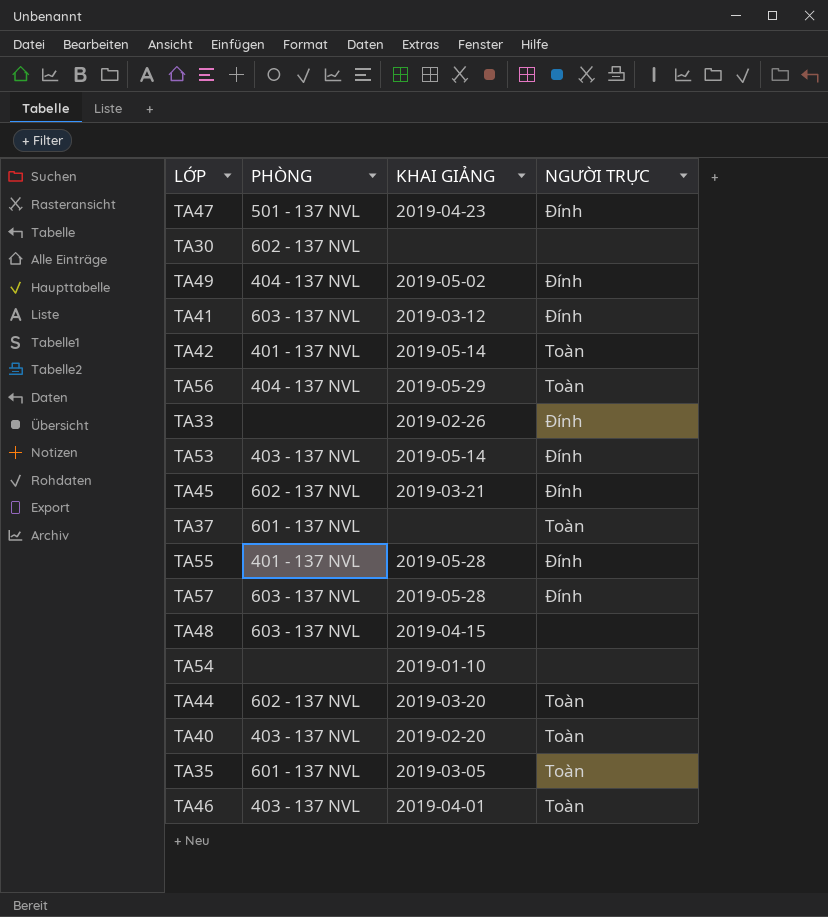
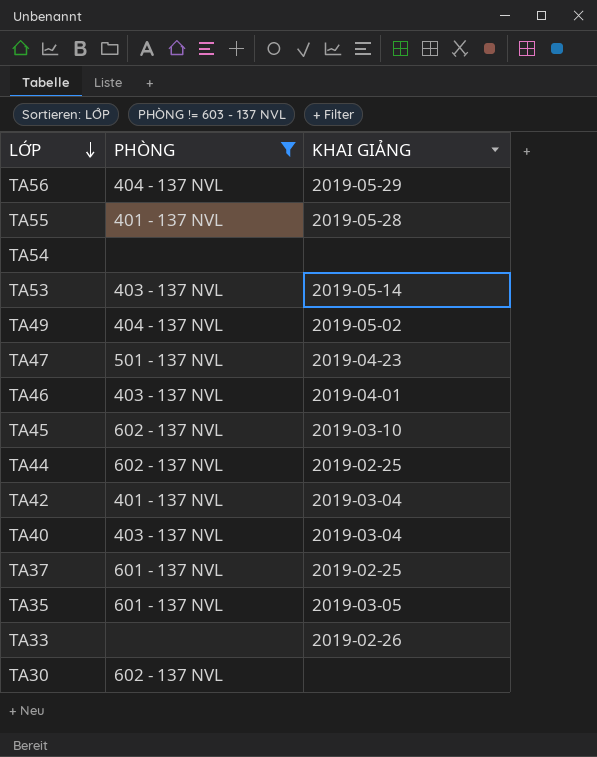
filter: none -> PHÒNG != 603 - 137 NVL
row order: none -> LỚP descending
column NGƯỜI TRỰC | position: 4 -> none
TA54 | KHAI GIẢNG: 2019-01-10 -> none
TA45 | KHAI GIẢNG: 2019-03-21 -> 2019-03-10
TA44 | KHAI GIẢNG: 2019-03-20 -> 2019-02-25
TA42 | KHAI GIẢNG: 2019-05-14 -> 2019-03-04
TA40 | KHAI GIẢNG: 2019-02-20 -> 2019-03-04
TA37 | KHAI GIẢNG: none -> 2019-02-25

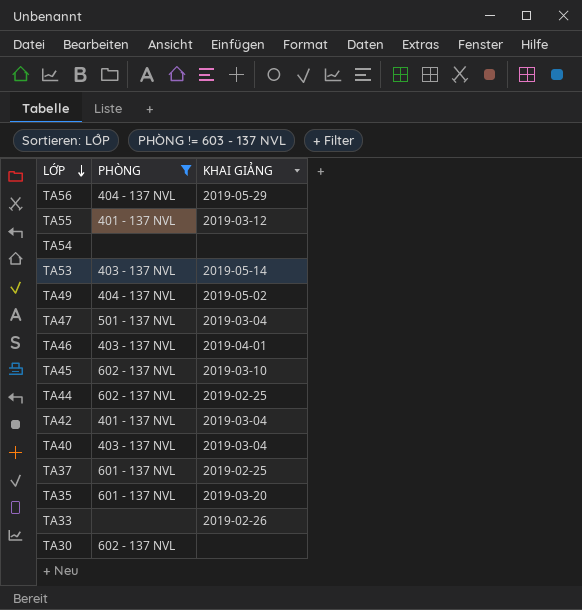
TA55 | KHAI GIẢNG: 2019-05-28 -> 2019-03-12
TA47 | KHAI GIẢNG: 2019-04-23 -> 2019-03-04
TA35 | KHAI GIẢNG: 2019-03-05 -> 2019-03-20

